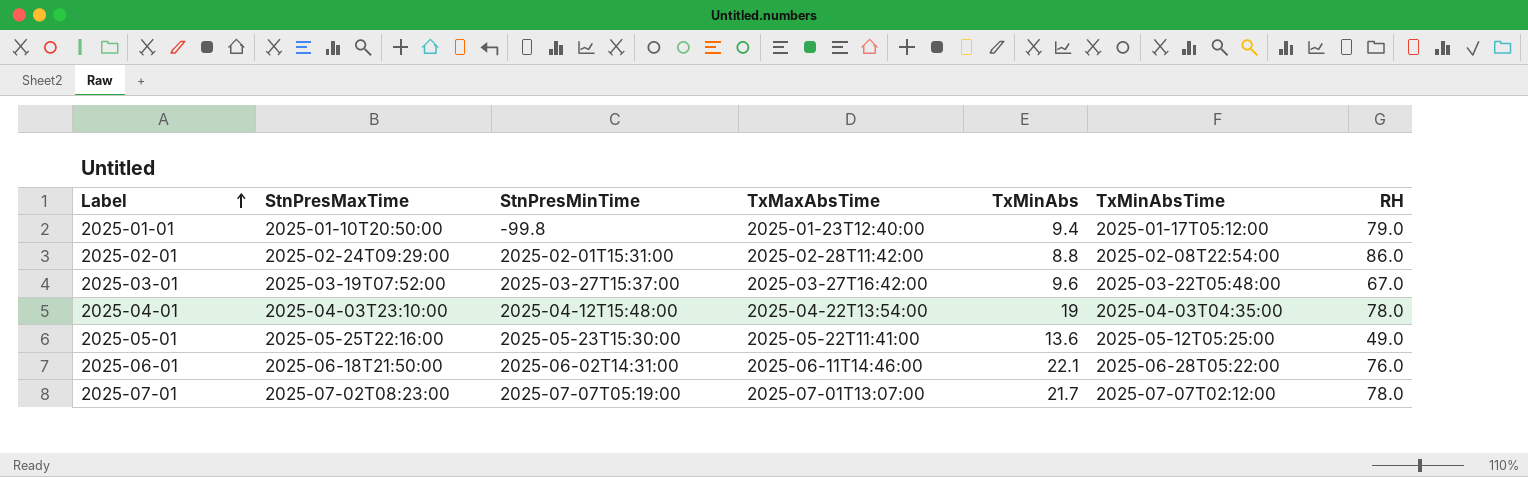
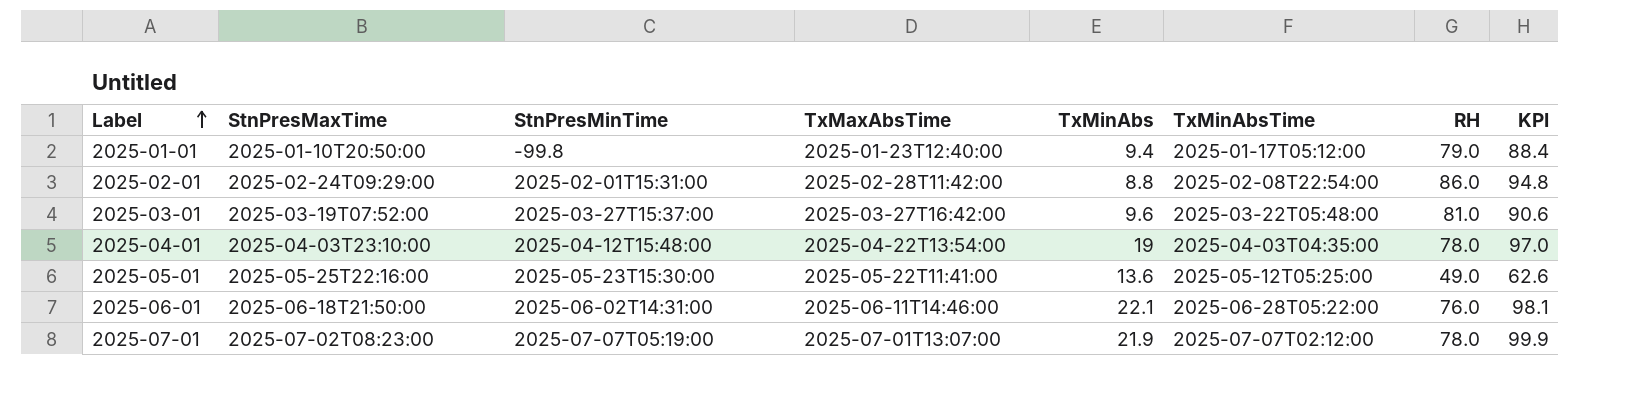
column KPI | formula: none -> [TxMinAbs] + [RH]
2025-03-01 | RH: 67.0 -> 81.0
2025-07-01 | TxMinAbs: 21.7 -> 21.9

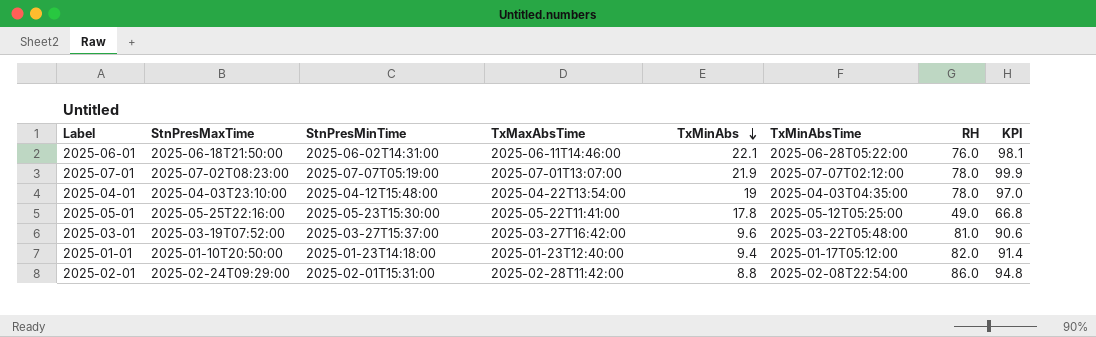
row order: Label ascending -> TxMinAbs descending
2025-05-01 | TxMinAbs: 13.6 -> 17.8
2025-05-01 | KPI: 62.6 -> 66.8
2025-01-01 | StnPresMinTime: -99.8 -> 2025-01-23T14:18:00
2025-01-01 | RH: 79.0 -> 82.0
2025-01-01 | KPI: 88.4 -> 91.4

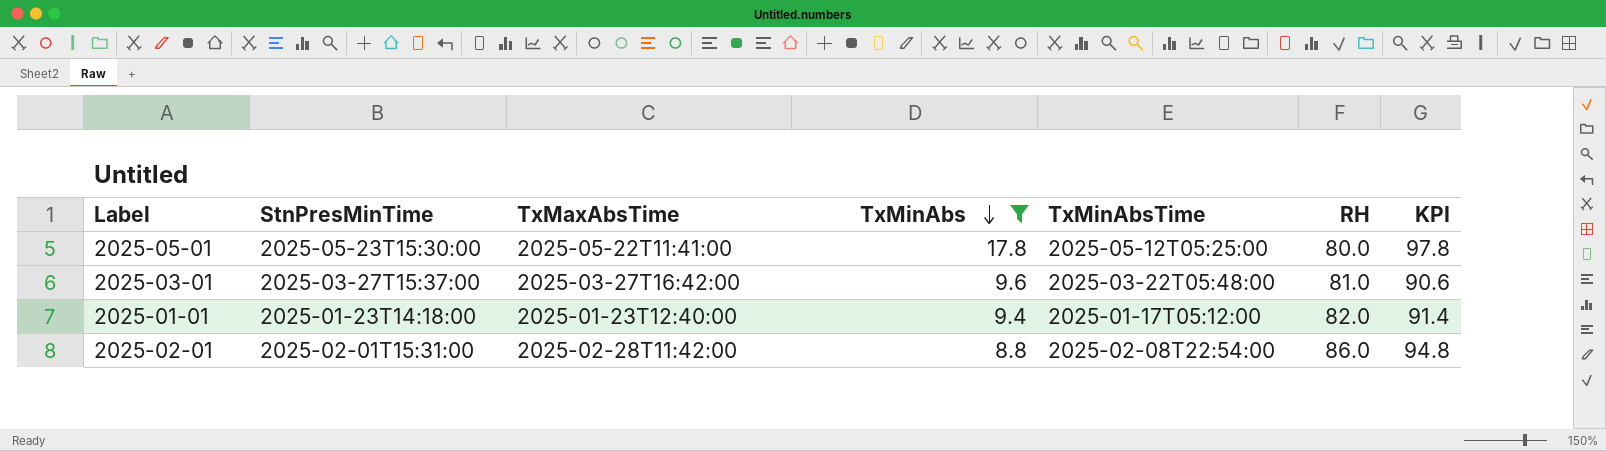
filter: none -> TxMinAbs <= 17.8
column StnPresMaxTime | position: 2 -> none
2025-05-01 | RH: 49.0 -> 80.0
2025-05-01 | KPI: 66.8 -> 97.8

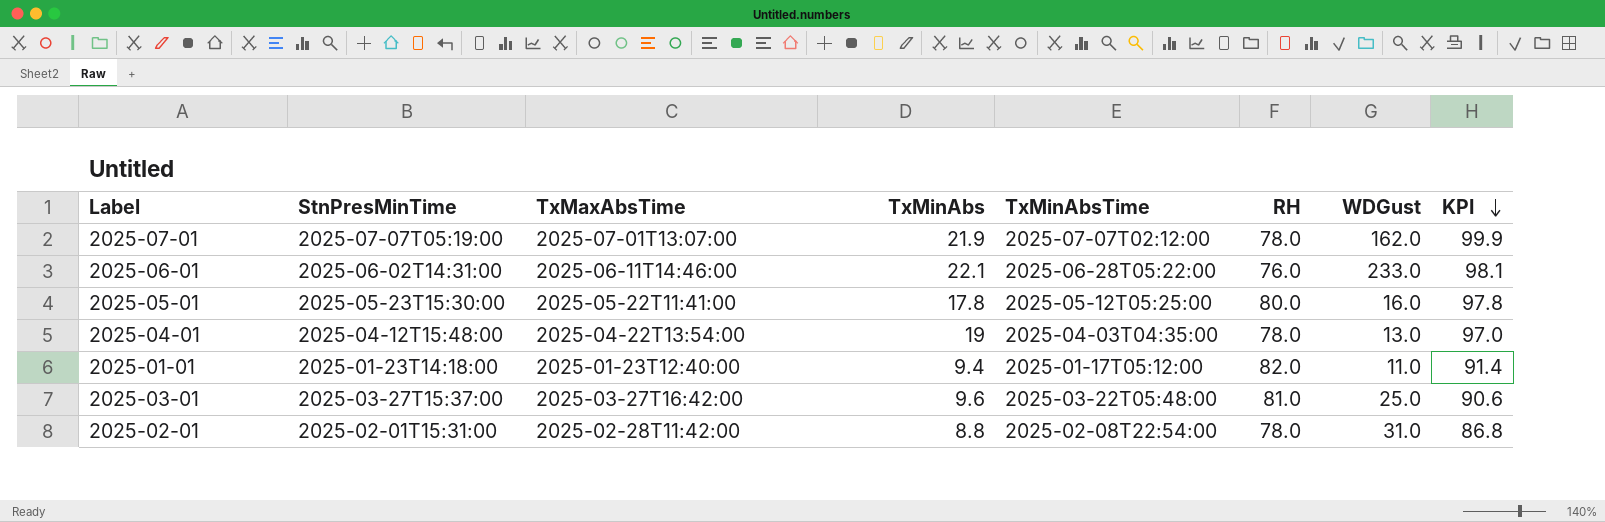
filter: TxMinAbs <= 17.8 -> none
row order: TxMinAbs descending -> KPI descending
column WDGust | position: none -> 7
2025-02-01 | RH: 86.0 -> 78.0
2025-02-01 | KPI: 94.8 -> 86.8

